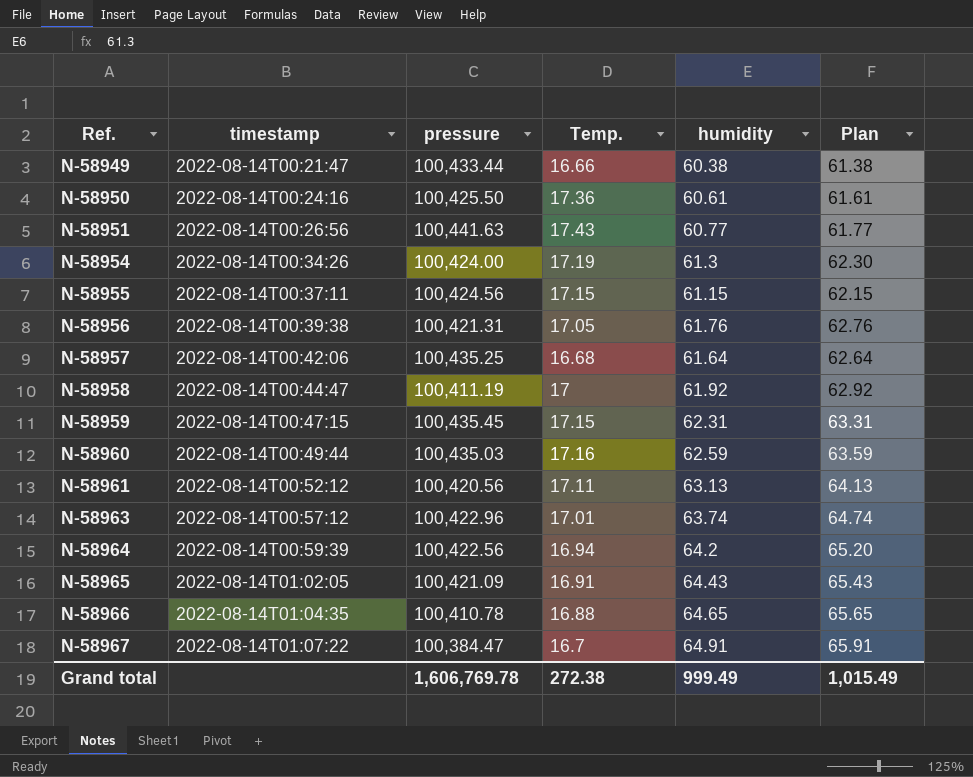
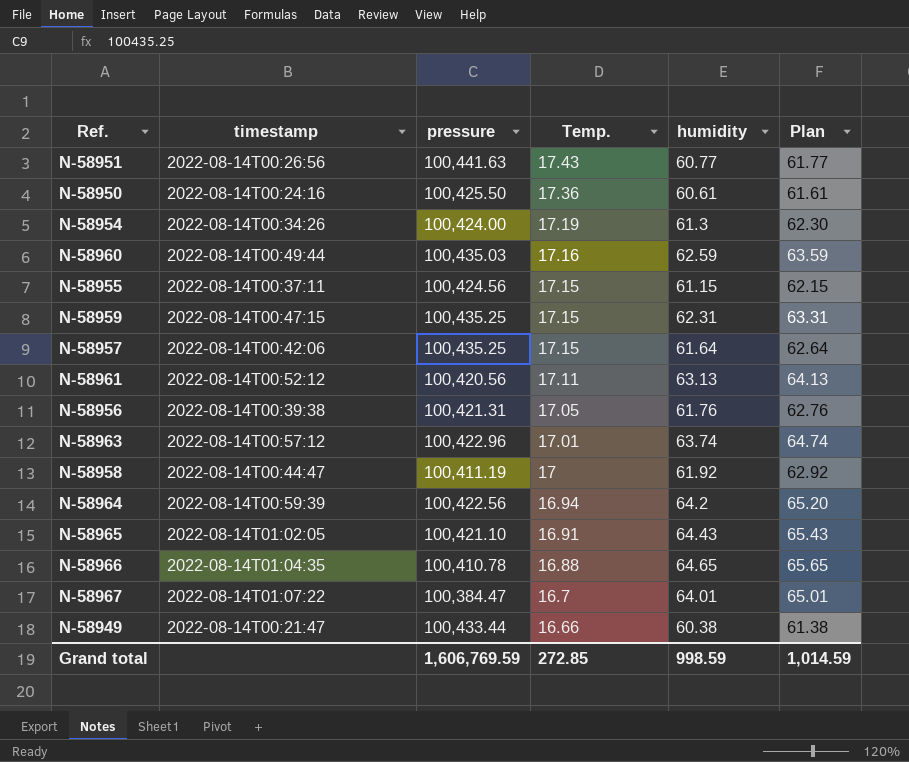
row order: Ref. ascending -> Temp. descending
N-58959 | pressure: 100,435.45 -> 100,435.25
N-58957 | Temp.: 16.68 -> 17.15
N-58965 | pressure: 100,421.09 -> 100,421.10
N-58967 | humidity: 64.91 -> 64.01
N-58967 | Plan: 65.91 -> 65.01
Grand total | pressure: 1,606,769.78 -> 1,606,769.59
Grand total | Temp.: 272.38 -> 272.85
Grand total | humidity: 999.49 -> 998.59
Grand total | Plan: 1,015.49 -> 1,014.59

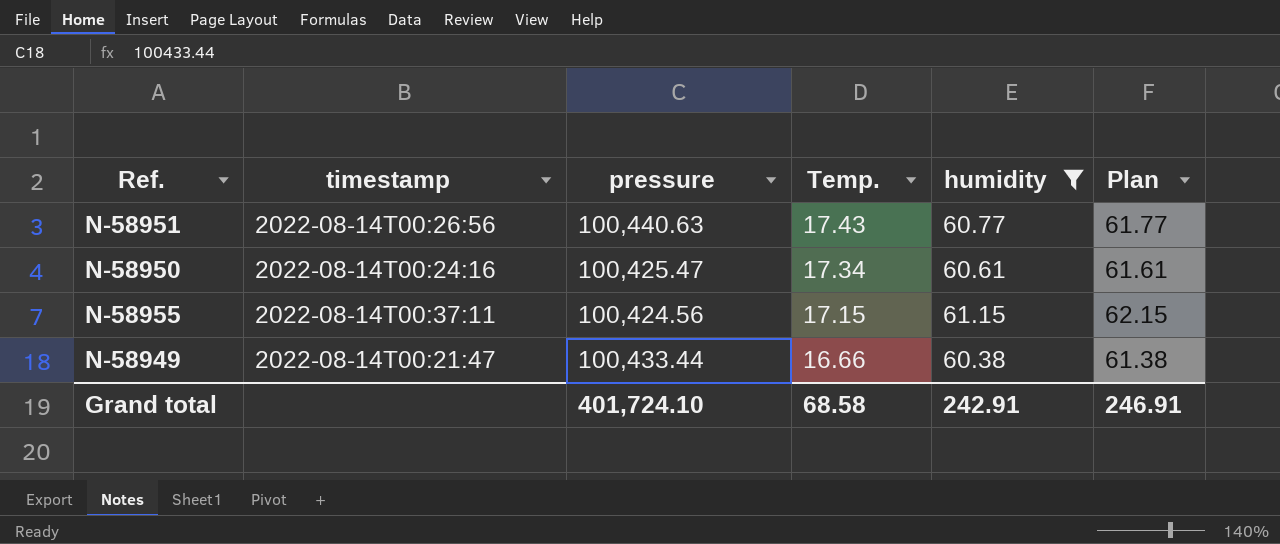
filter: none -> humidity <= 61.15
N-58951 | pressure: 100,441.63 -> 100,440.63
N-58950 | pressure: 100,425.50 -> 100,425.47
N-58950 | Temp.: 17.36 -> 17.34
Grand total | pressure: 1,606,769.59 -> 401,724.10
Grand total | Temp.: 272.85 -> 68.58
Grand total | humidity: 998.59 -> 242.91
Grand total | Plan: 1,014.59 -> 246.91

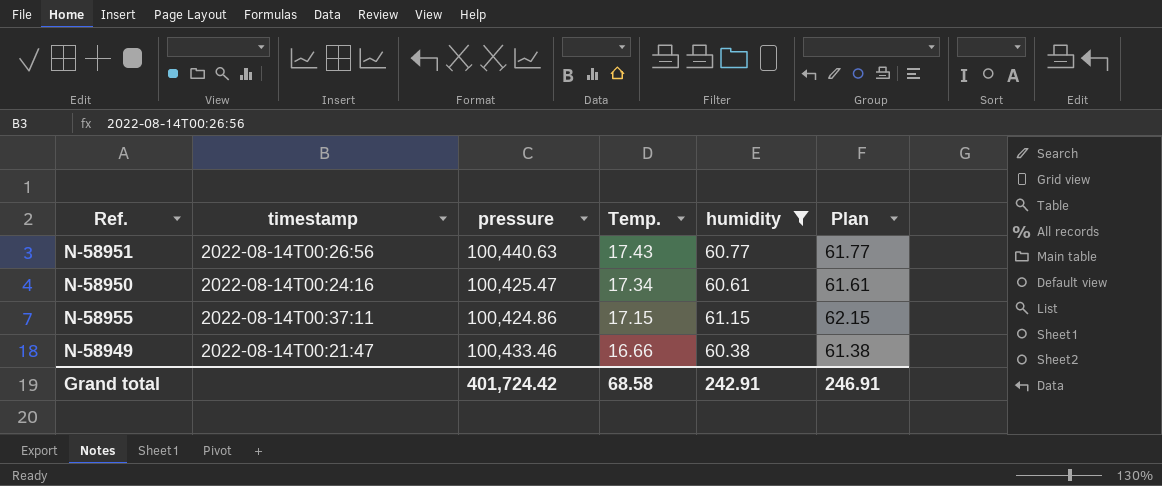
N-58955 | pressure: 100,424.56 -> 100,424.86
N-58949 | pressure: 100,433.44 -> 100,433.46
Grand total | pressure: 401,724.10 -> 401,724.42

